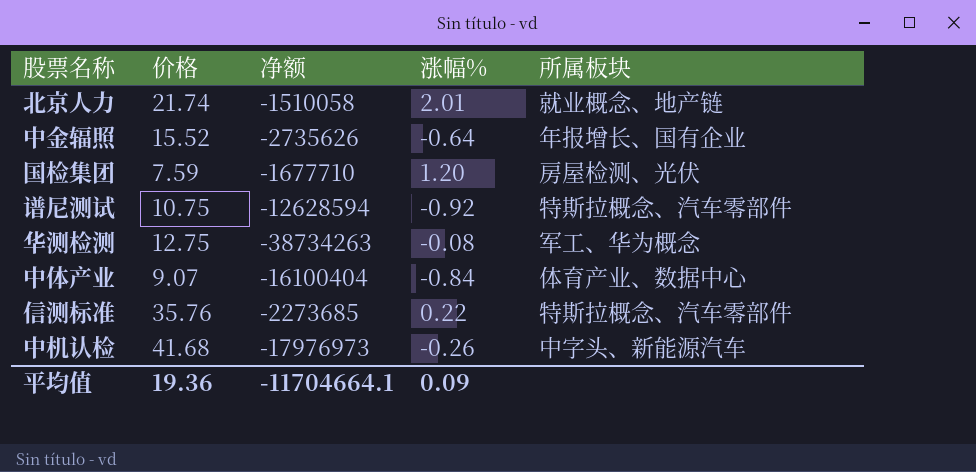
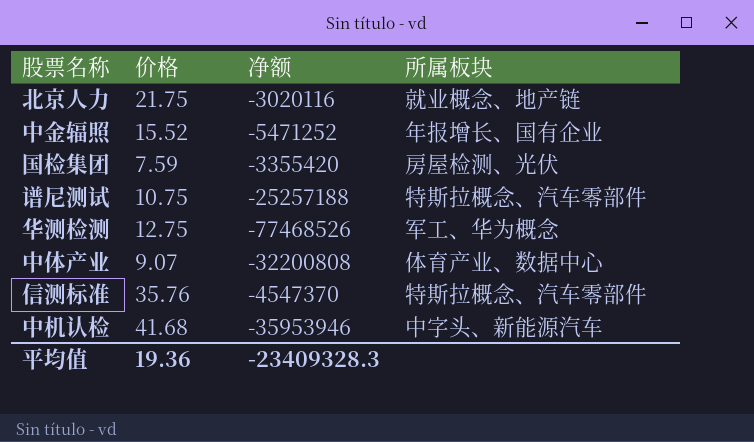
column 涨幅% | position: 4 -> none
北京人力 | 价格: 21.74 -> 21.75
北京人力 | 净额: -1510058 -> -3020116
中金辐照 | 净额: -2735626 -> -5471252
国检集团 | 净额: -1677710 -> -3355420
谱尼测试 | 净额: -12628594 -> -25257188
华测检测 | 净额: -38734263 -> -77468526
中体产业 | 净额: -16100404 -> -32200808
信测标准 | 净额: -2273685 -> -4547370
中机认检 | 净额: -17976973 -> -35953946
平均值 | 净额: -11704664.1 -> -23409328.3

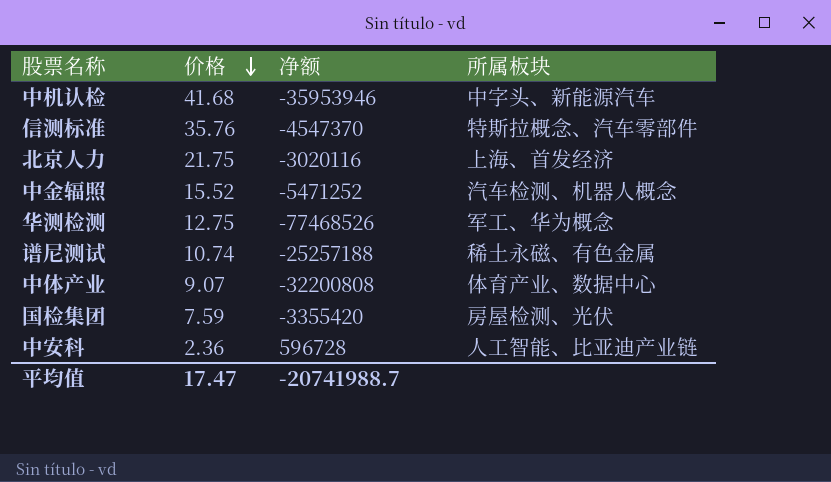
row order: none -> 价格 descending
北京人力 | 所属板块: 就业概念、地产链 -> 上海、首发经济
中金辐照 | 所属板块: 年报增长、国有企业 -> 汽车检测、机器人概念
谱尼测试 | 价格: 10.75 -> 10.74
谱尼测试 | 所属板块: 特斯拉概念、汽车零部件 -> 稀土永磁、有色金属
row 中安科: none -> 2.36 | 596728 | 人工智能、比亚迪产业链
平均值 | 价格: 19.36 -> 17.47
平均值 | 净额: -23409328.3 -> -20741988.7

